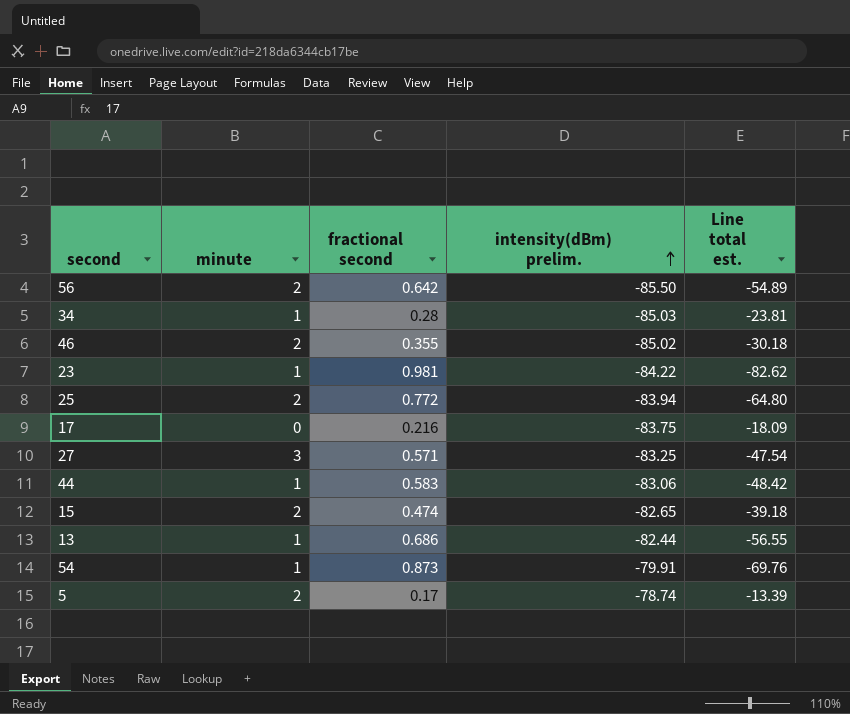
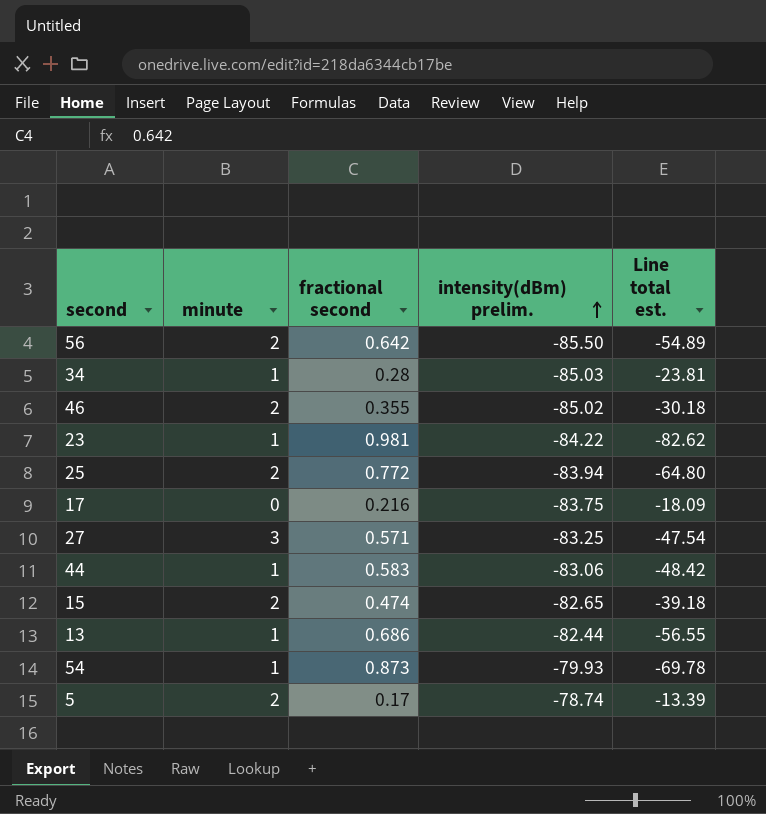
54 | intensity(dBm) prelim.: -79.91 -> -79.93
54 | Line total est.: -69.76 -> -69.78

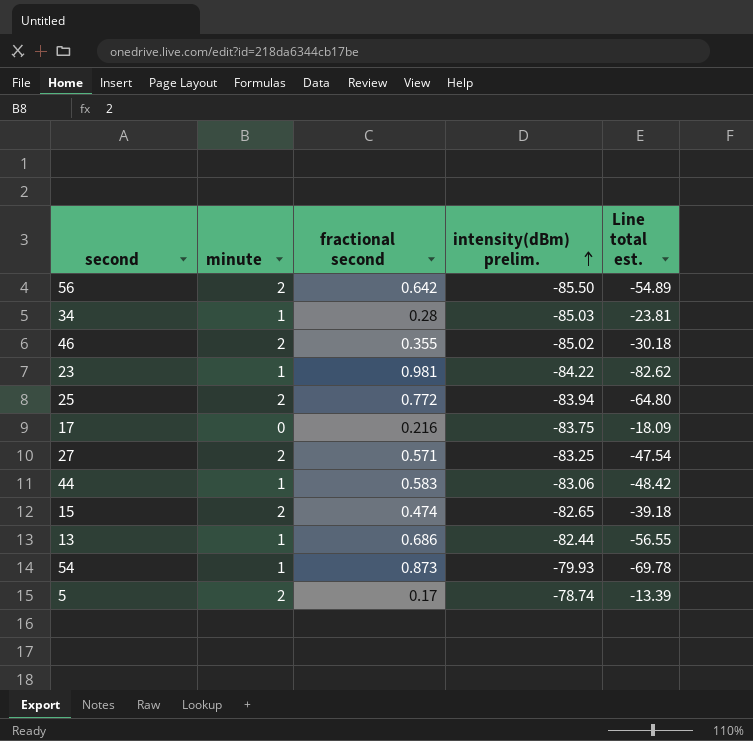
27 | minute: 3 -> 2

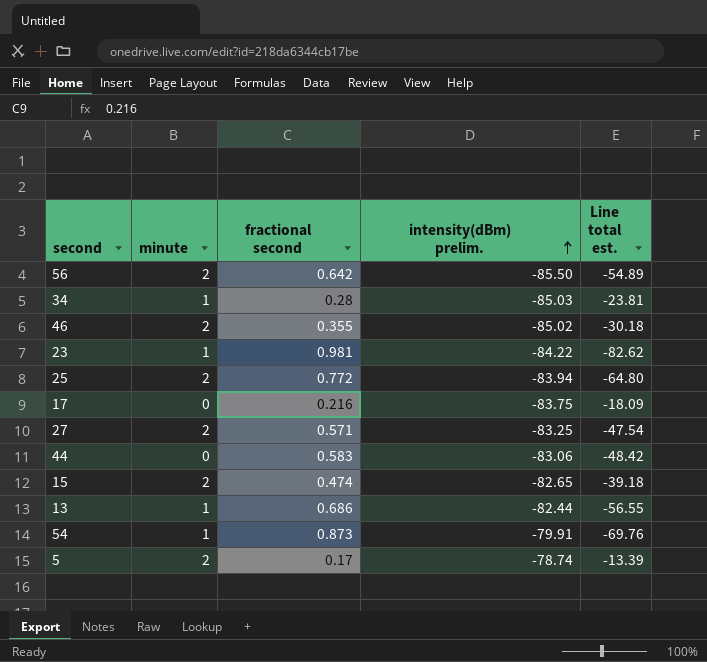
44 | minute: 1 -> 0
54 | intensity(dBm) prelim.: -79.93 -> -79.91
54 | Line total est.: -69.78 -> -69.76

